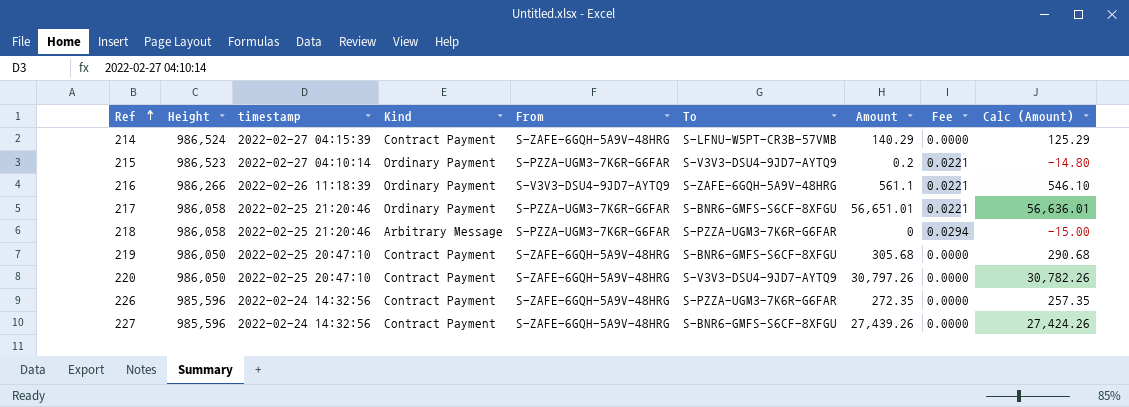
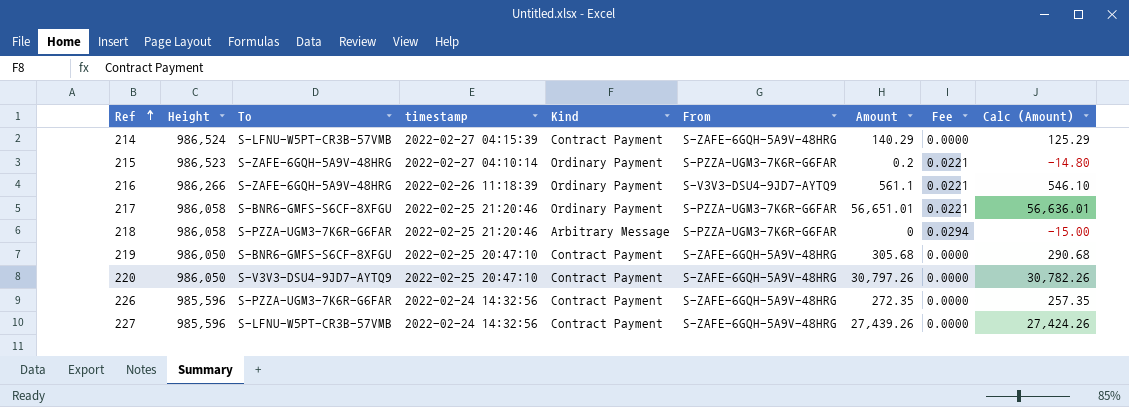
column To | position: 6 -> 3
215 | To: S-V3V3-DSU4-9JD7-AYTQ9 -> S-ZAFE-6GQH-5A9V-48HRG
227 | To: S-BNR6-GMFS-S6CF-8XFGU -> S-LFNU-W5PT-CR3B-57VMB

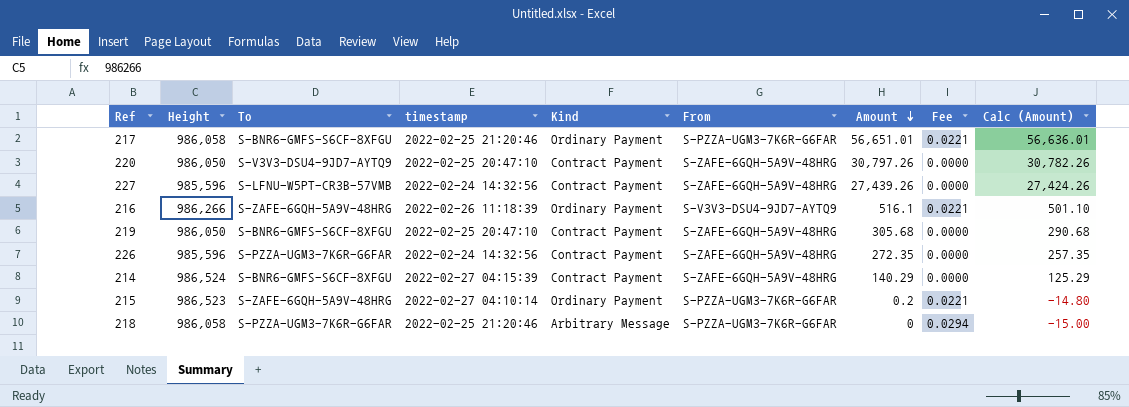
row order: Ref ascending -> Amount descending
216 | Amount: 561.1 -> 516.1
216 | Calc (Amount): 546.10 -> 501.10
214 | To: S-LFNU-W5PT-CR3B-57VMB -> S-BNR6-GMFS-S6CF-8XFGU

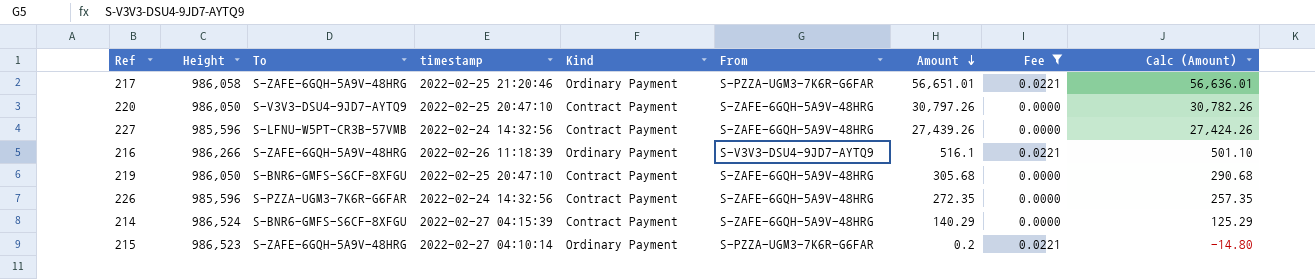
filter: none -> Fee != 0.0294
217 | To: S-BNR6-GMFS-S6CF-8XFGU -> S-ZAFE-6GQH-5A9V-48HRG

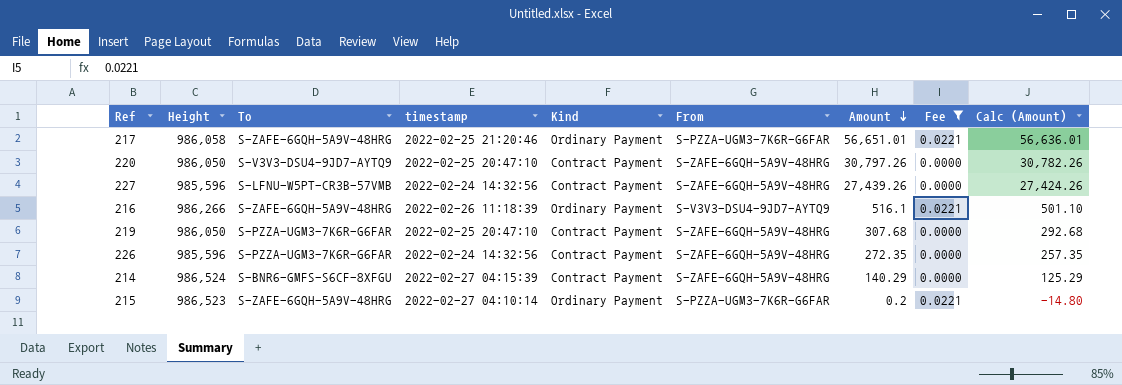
219 | To: S-BNR6-GMFS-S6CF-8XFGU -> S-PZZA-UGM3-7K6R-G6FAR
219 | Amount: 305.68 -> 307.68
219 | Calc (Amount): 290.68 -> 292.68

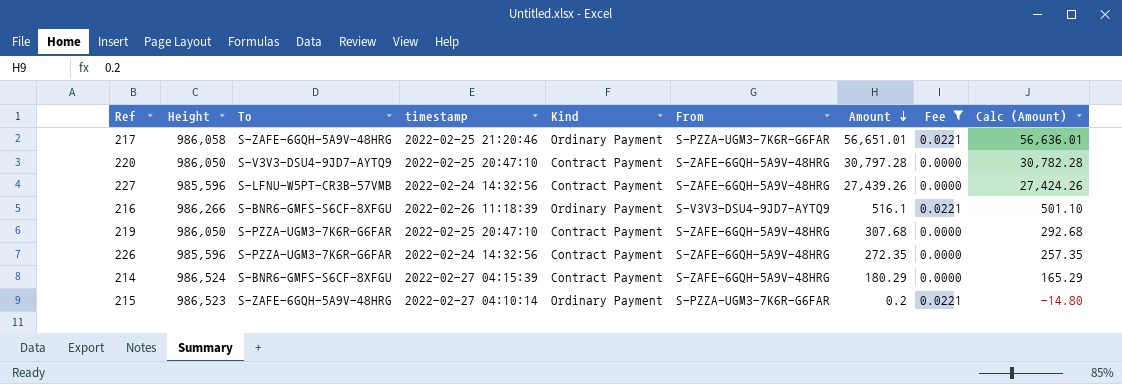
220 | Amount: 30,797.26 -> 30,797.28
220 | Calc (Amount): 30,782.26 -> 30,782.28
216 | To: S-ZAFE-6GQH-5A9V-48HRG -> S-BNR6-GMFS-S6CF-8XFGU
214 | Amount: 140.29 -> 180.29
214 | Calc (Amount): 125.29 -> 165.29

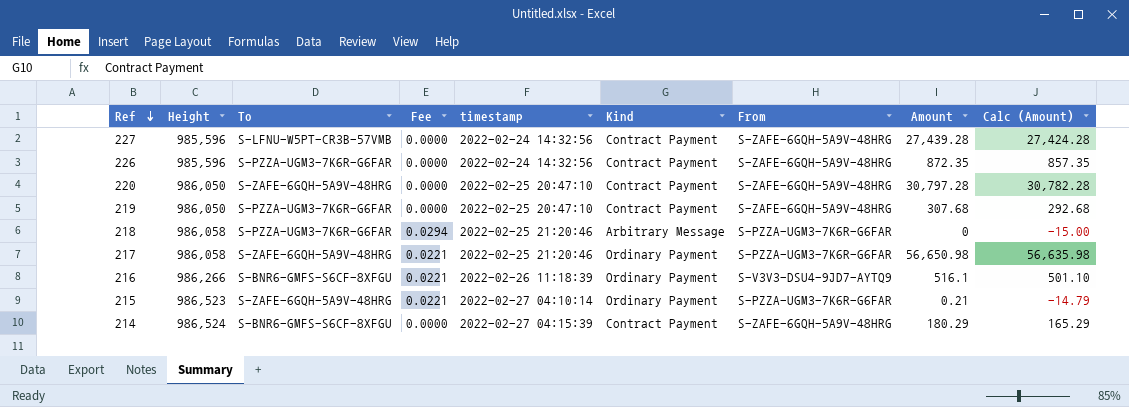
filter: Fee != 0.0294 -> none
row order: Amount descending -> Ref descending
column Fee | position: 8 -> 4
227 | Amount: 27,439.26 -> 27,439.28
227 | Calc (Amount): 27,424.26 -> 27,424.28
226 | Amount: 272.35 -> 872.35
226 | Calc (Amount): 257.35 -> 857.35
220 | To: S-V3V3-DSU4-9JD7-AYTQ9 -> S-ZAFE-6GQH-5A9V-48HRG
217 | Amount: 56,651.01 -> 56,650.98
217 | Calc (Amount): 56,636.01 -> 56,635.98
215 | Amount: 0.2 -> 0.21
215 | Calc (Amount): -14.80 -> -14.79

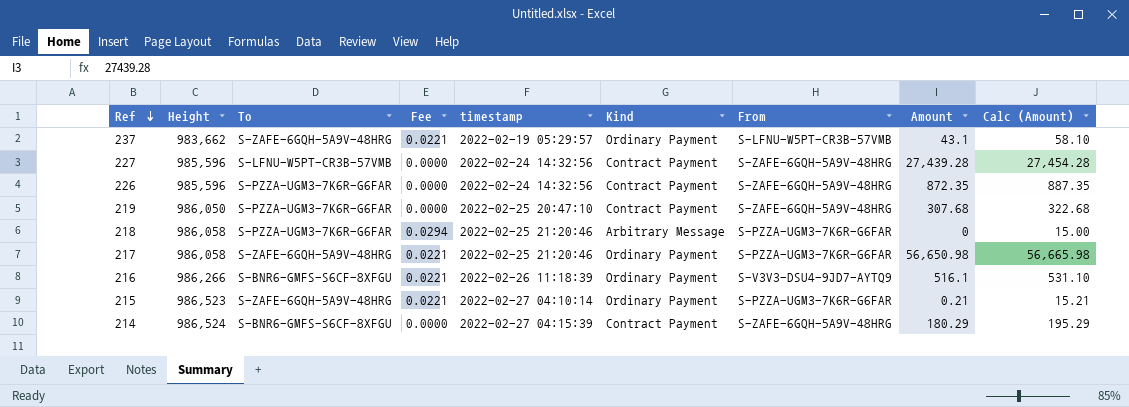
column Calc (Amount) | formula: [Amount] - 15 -> [Amount] + 15
row 220: 986,050 | S-ZAFE-6GQH-5A9V-48HRG | 0.0000 | 2022-02-25 20:47:10 | Contract Payment | S-ZAFE-6GQH-5A9V-48HRG | 30,797.28 | 30,782.28 -> none
row 237: none -> 983,662 | S-ZAFE-6GQH-5A9V-48HRG | 0.0221 | 2022-02-19 05:29:57 | Ordinary Payment | S-LFNU-W5PT-CR3B-57VMB | 43.1 | 58.10

